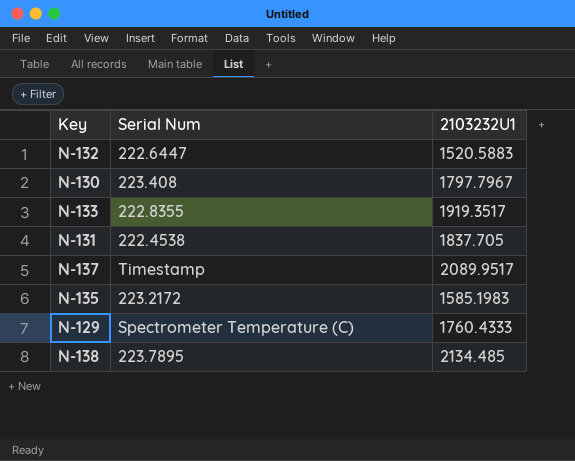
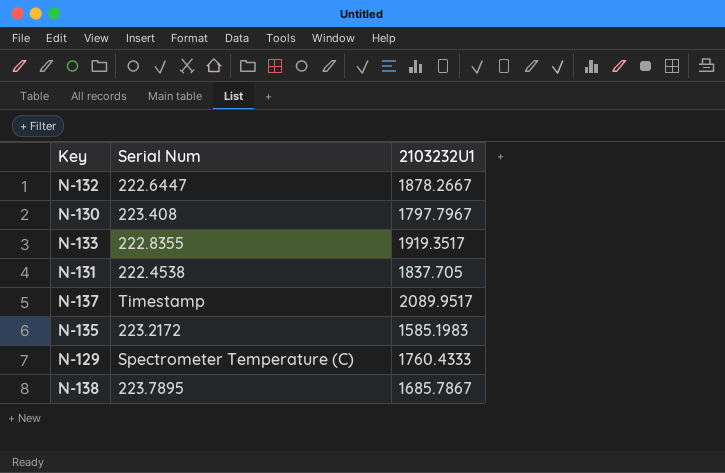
N-132 | 2103232U1: 1520.5883 -> 1878.2667
N-138 | 2103232U1: 2134.485 -> 1685.7867

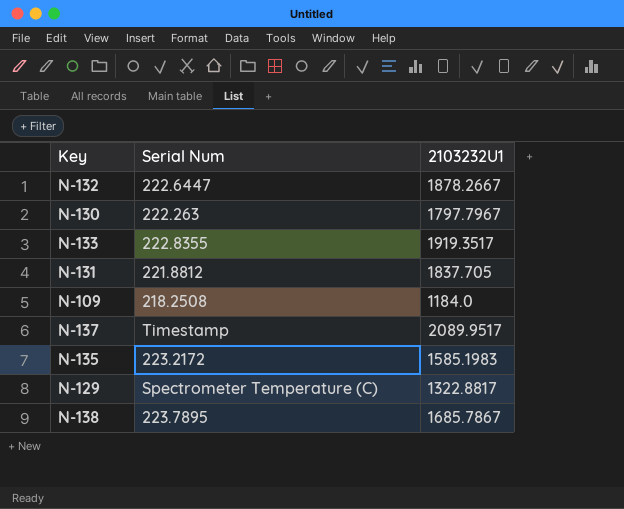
N-130 | Serial Num: 223.408 -> 222.263
N-131 | Serial Num: 222.4538 -> 221.8812
row N-109: none -> 218.2508 | 1184.0
N-129 | 2103232U1: 1760.4333 -> 1322.8817

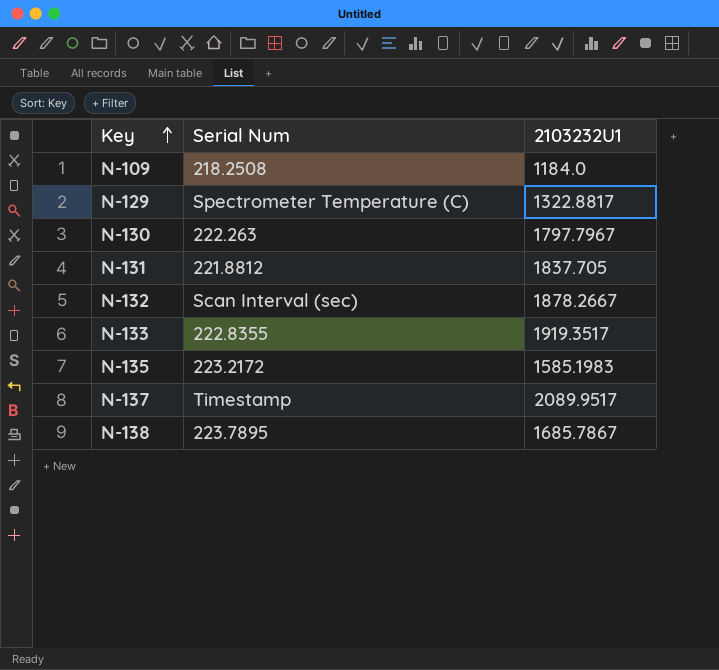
row order: none -> Key ascending
N-132 | Serial Num: 222.6447 -> Scan Interval (sec)

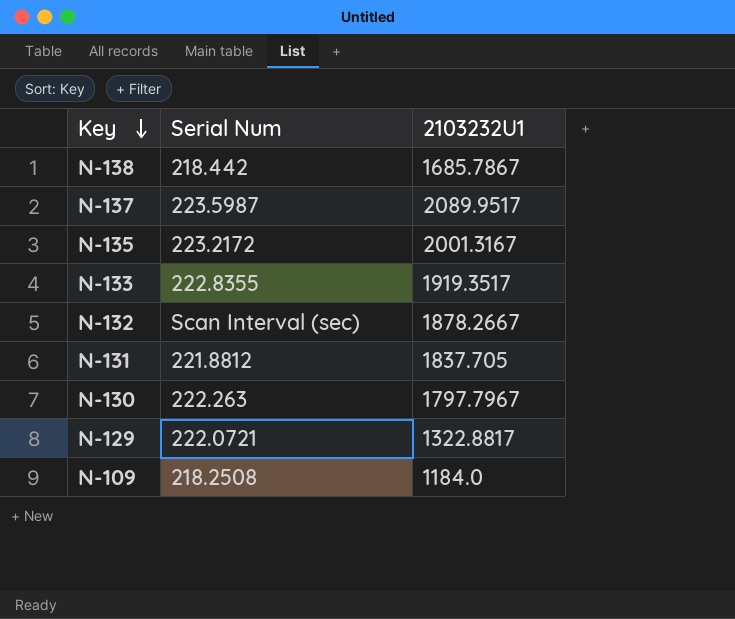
row order: Key ascending -> Key descending
N-138 | Serial Num: 223.7895 -> 218.442
N-137 | Serial Num: Timestamp -> 223.5987
N-135 | 2103232U1: 1585.1983 -> 2001.3167
N-129 | Serial Num: Spectrometer Temperature (C) -> 222.0721

